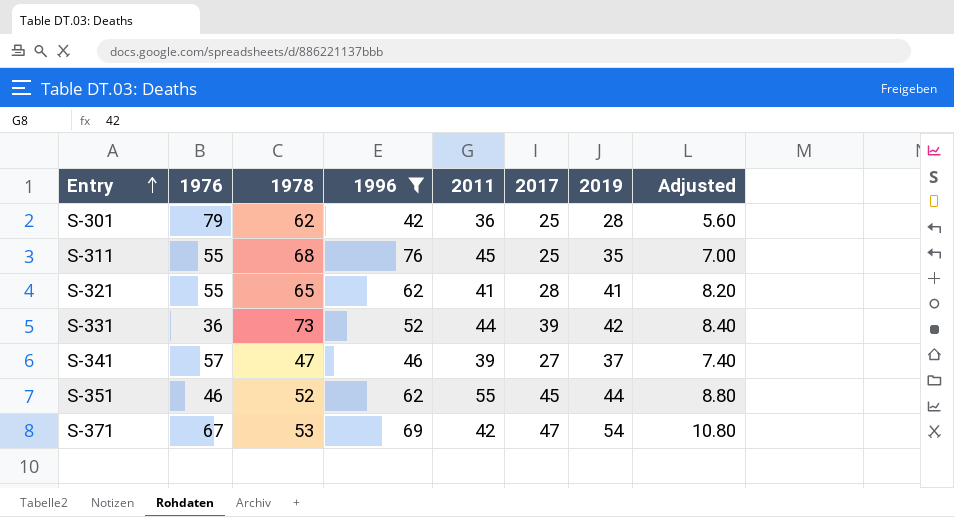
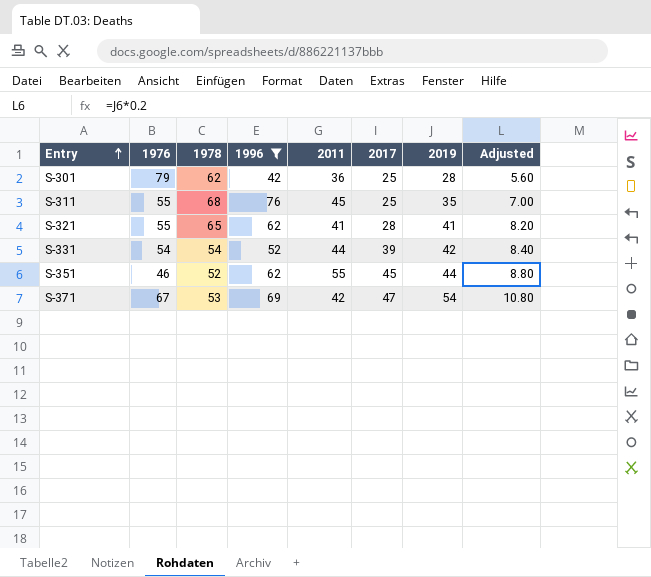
row S-341: 57 | 47 | 46 | 39 | 27 | 37 | 7.40 -> none
S-331 | 1976: 36 -> 54
S-331 | 1978: 73 -> 54

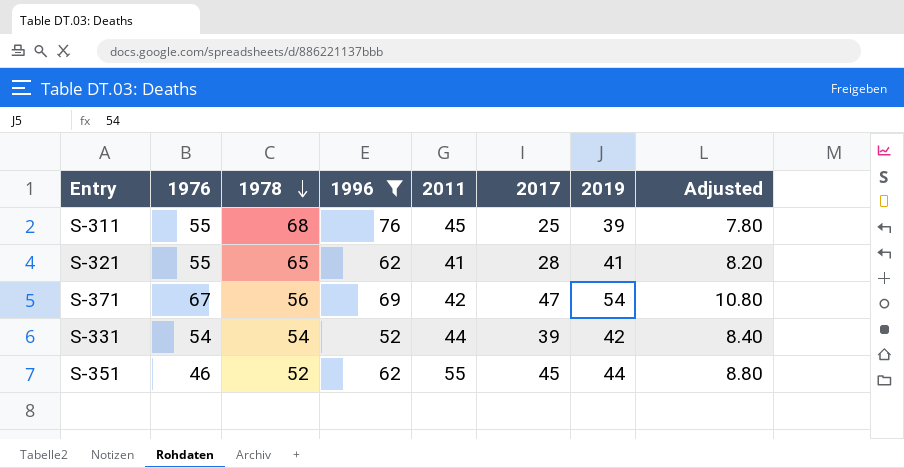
row order: Entry ascending -> 1978 descending
row S-301: 79 | 62 | 42 | 36 | 25 | 28 | 5.60 -> none
S-311 | 2019: 35 -> 39
S-311 | Adjusted: 7.00 -> 7.80
S-371 | 1978: 53 -> 56

